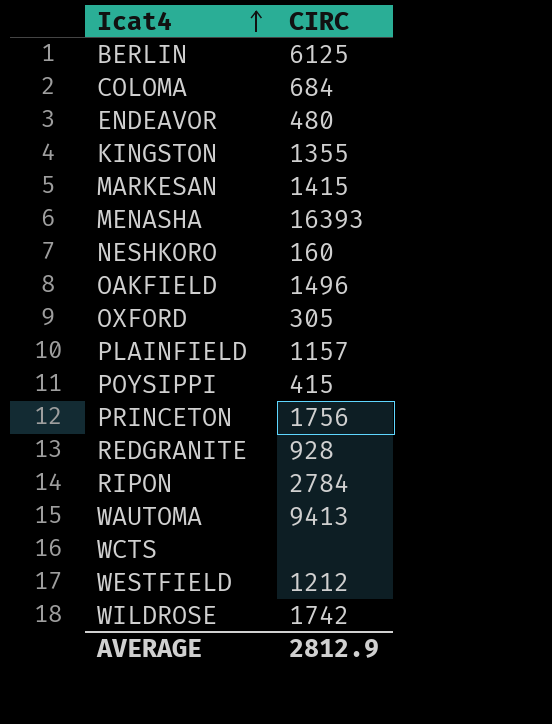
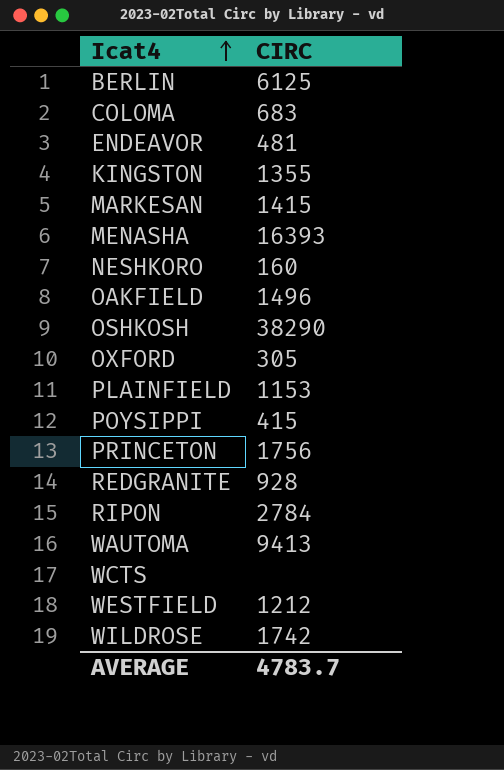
COLOMA | CIRC: 684 -> 683
ENDEAVOR | CIRC: 480 -> 481
row OSHKOSH: none -> 38290
PLAINFIELD | CIRC: 1157 -> 1153
AVERAGE | CIRC: 2812.9 -> 4783.7

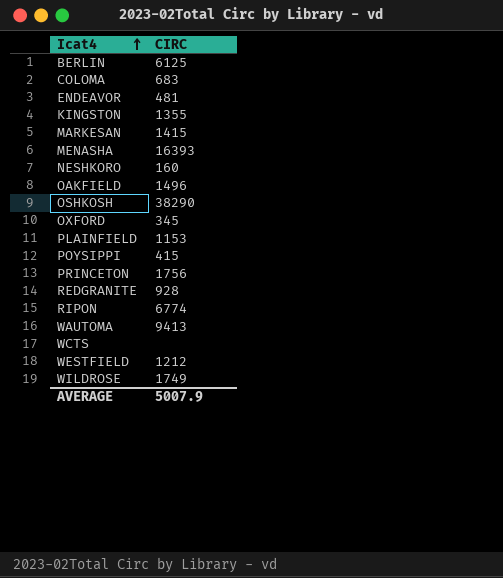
OXFORD | CIRC: 305 -> 345
RIPON | CIRC: 2784 -> 6774
WILDROSE | CIRC: 1742 -> 1749
AVERAGE | CIRC: 4783.7 -> 5007.9

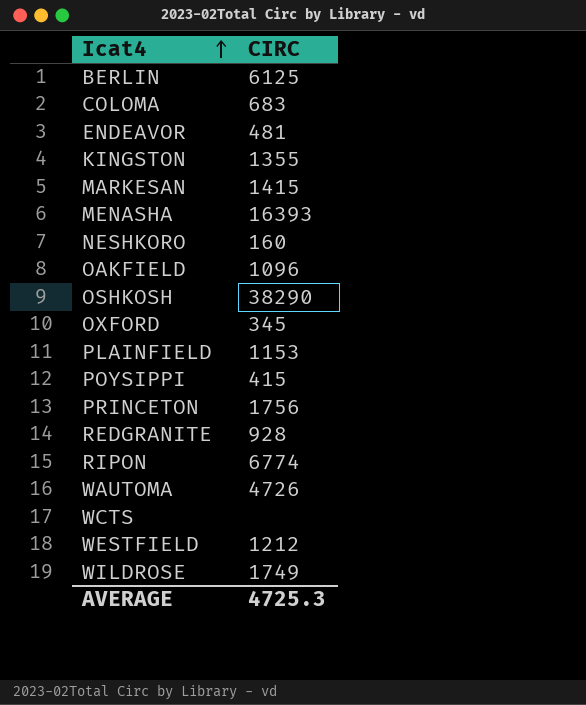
OAKFIELD | CIRC: 1496 -> 1096
WAUTOMA | CIRC: 9413 -> 4726
AVERAGE | CIRC: 5007.9 -> 4725.3

